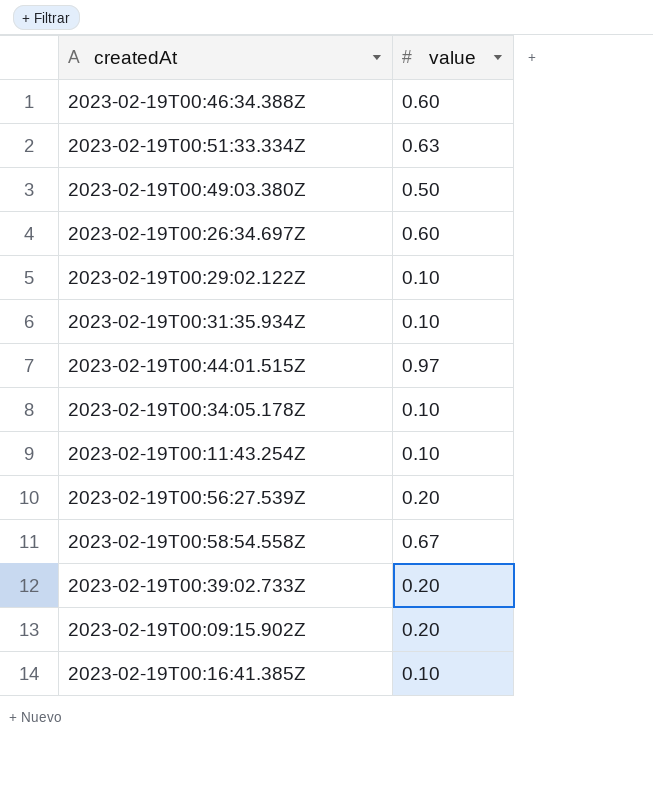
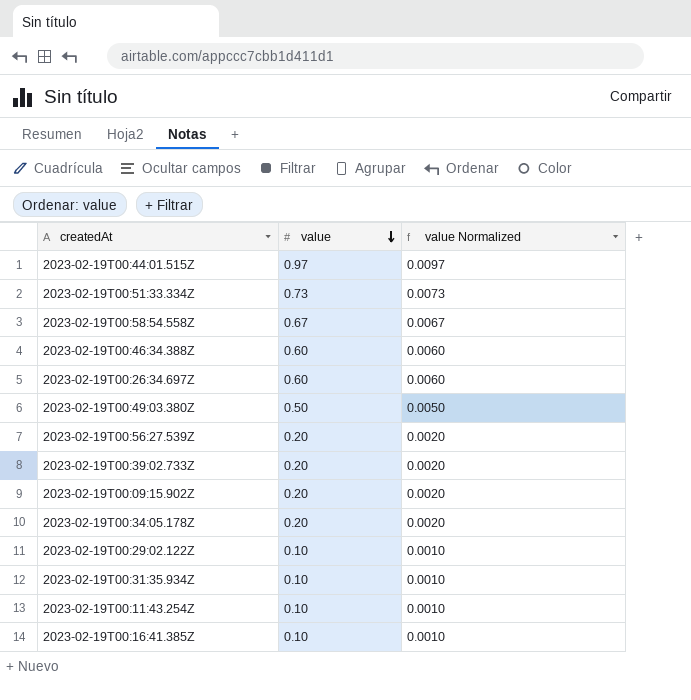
row order: none -> value descending
column value Normalized | formula: none -> [value] * 0.01
2023-02-19T00:51:33.334Z | value: 0.63 -> 0.73
2023-02-19T00:34:05.178Z | value: 0.10 -> 0.20

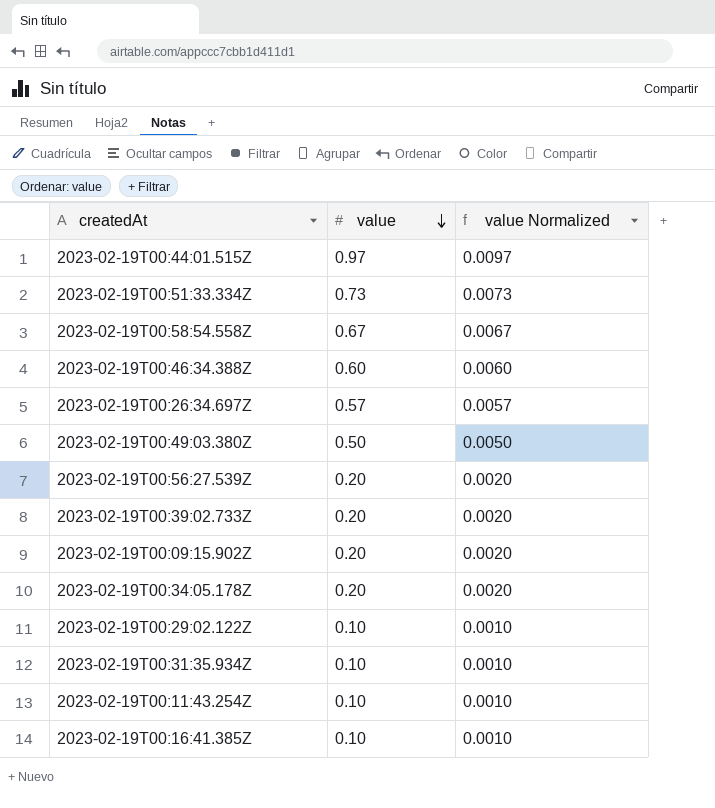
2023-02-19T00:26:34.697Z | value: 0.60 -> 0.57
2023-02-19T00:26:34.697Z | value Normalized: 0.0060 -> 0.0057

